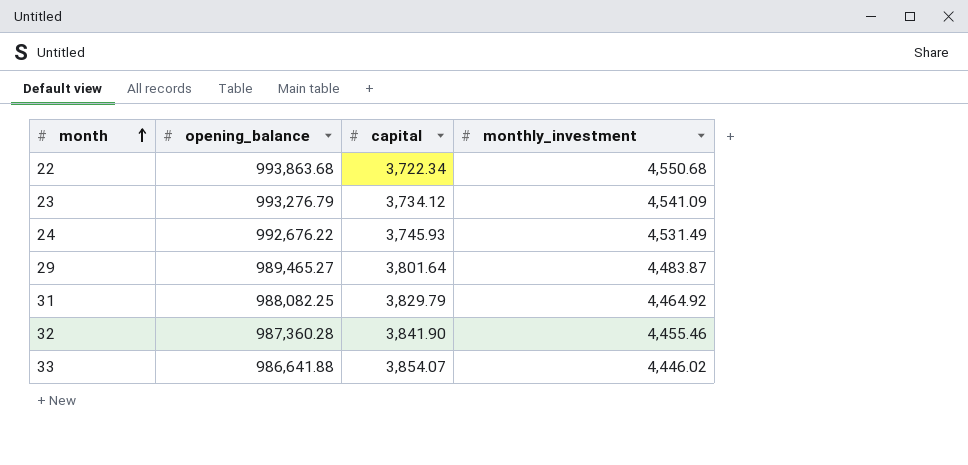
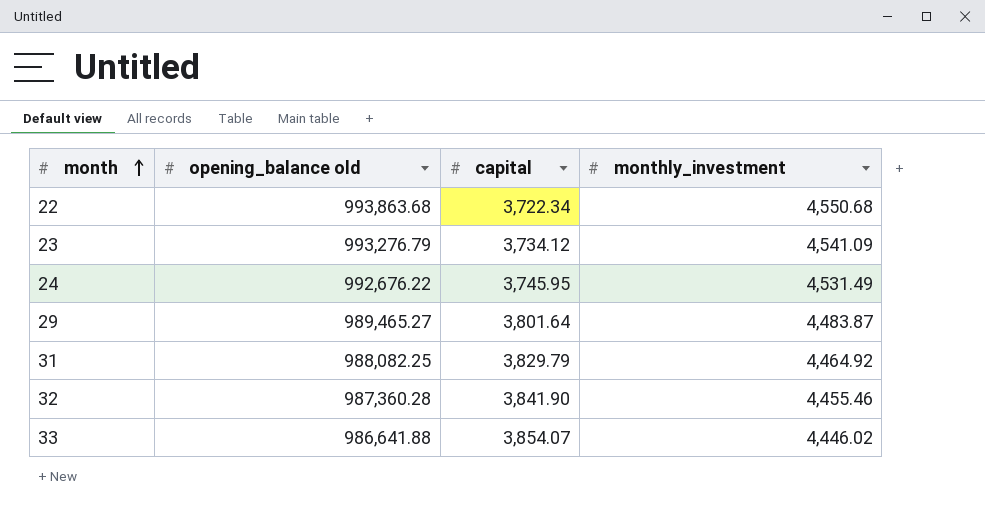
column name: opening_balance -> opening_balance old
24 | capital: 3,745.93 -> 3,745.95

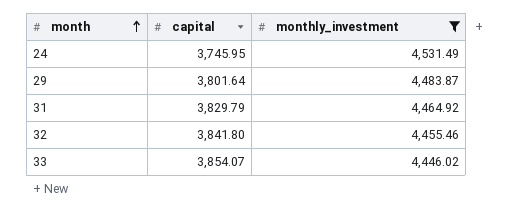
filter: none -> monthly_investment <= 4,531.49
column opening_balance old | position: 2 -> none
32 | capital: 3,841.90 -> 3,841.80

